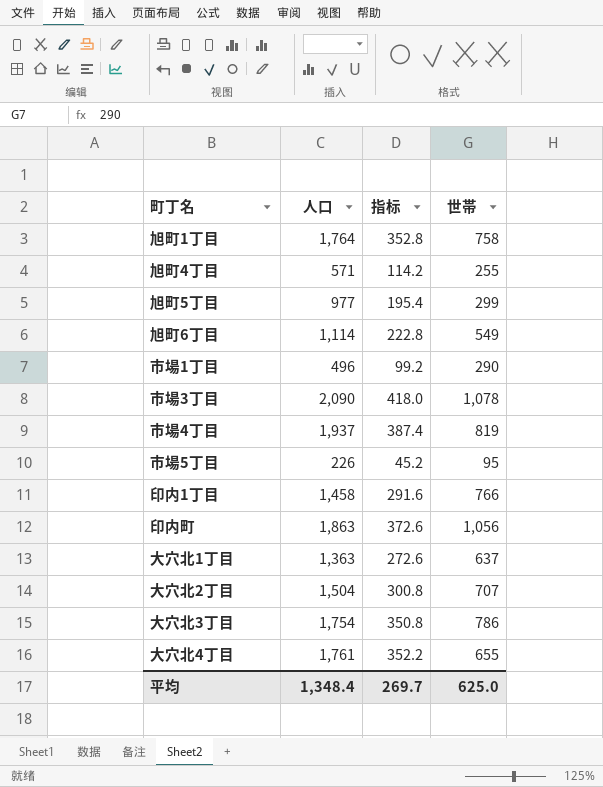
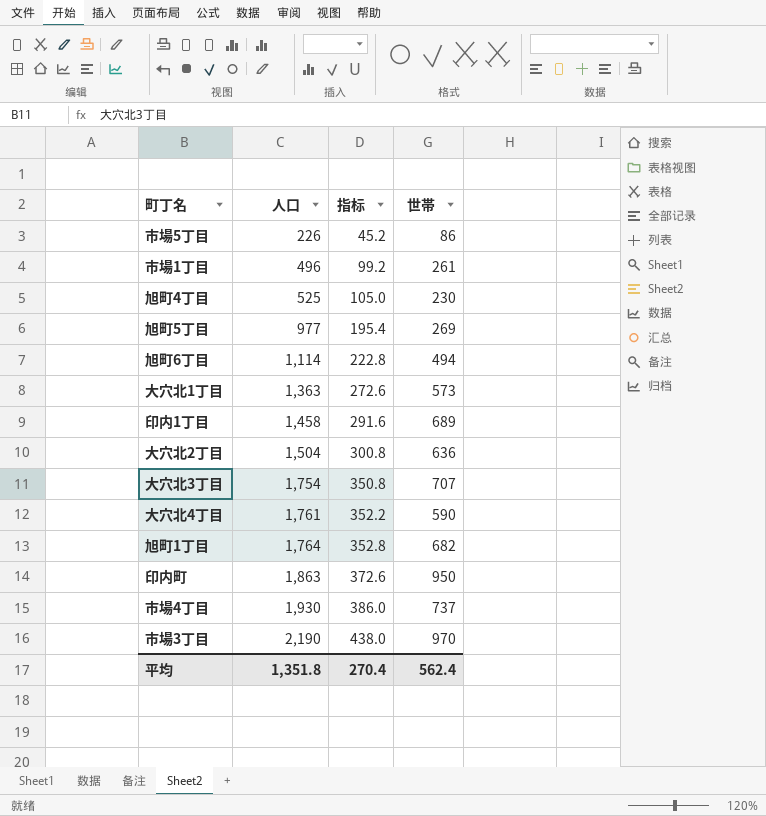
row order: none -> 人口 ascending
市場5丁目 | 世帯: 95 -> 86
市場1丁目 | 世帯: 290 -> 261
旭町4丁目 | 人口: 571 -> 525
旭町4丁目 | 指标: 114.2 -> 105.0
旭町4丁目 | 世帯: 255 -> 230
旭町5丁目 | 世帯: 299 -> 269
旭町6丁目 | 世帯: 549 -> 494
大穴北1丁目 | 世帯: 637 -> 573
印内1丁目 | 世帯: 766 -> 689
大穴北2丁目 | 世帯: 707 -> 636
大穴北3丁目 | 世帯: 786 -> 707
大穴北4丁目 | 世帯: 655 -> 590
旭町1丁目 | 世帯: 758 -> 682
印内町 | 世帯: 1,056 -> 950
市場4丁目 | 人口: 1,937 -> 1,930
市場4丁目 | 指标: 387.4 -> 386.0
市場4丁目 | 世帯: 819 -> 737
市場3丁目 | 人口: 2,090 -> 2,190
市場3丁目 | 指标: 418.0 -> 438.0
市場3丁目 | 世帯: 1,078 -> 970
平均 | 人口: 1,348.4 -> 1,351.8
平均 | 指标: 269.7 -> 270.4
平均 | 世帯: 625.0 -> 562.4

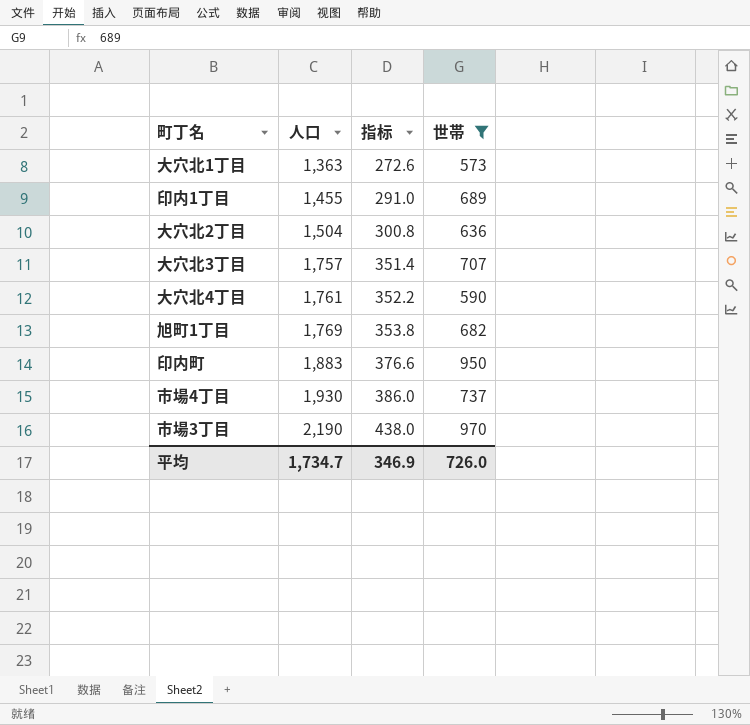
filter: none -> 世帯 >= 573
印内1丁目 | 人口: 1,458 -> 1,455
印内1丁目 | 指标: 291.6 -> 291.0
大穴北3丁目 | 人口: 1,754 -> 1,757
大穴北3丁目 | 指标: 350.8 -> 351.4
旭町1丁目 | 人口: 1,764 -> 1,769
旭町1丁目 | 指标: 352.8 -> 353.8
印内町 | 人口: 1,863 -> 1,883
印内町 | 指标: 372.6 -> 376.6
平均 | 人口: 1,351.8 -> 1,734.7
平均 | 指标: 270.4 -> 346.9
平均 | 世帯: 562.4 -> 726.0

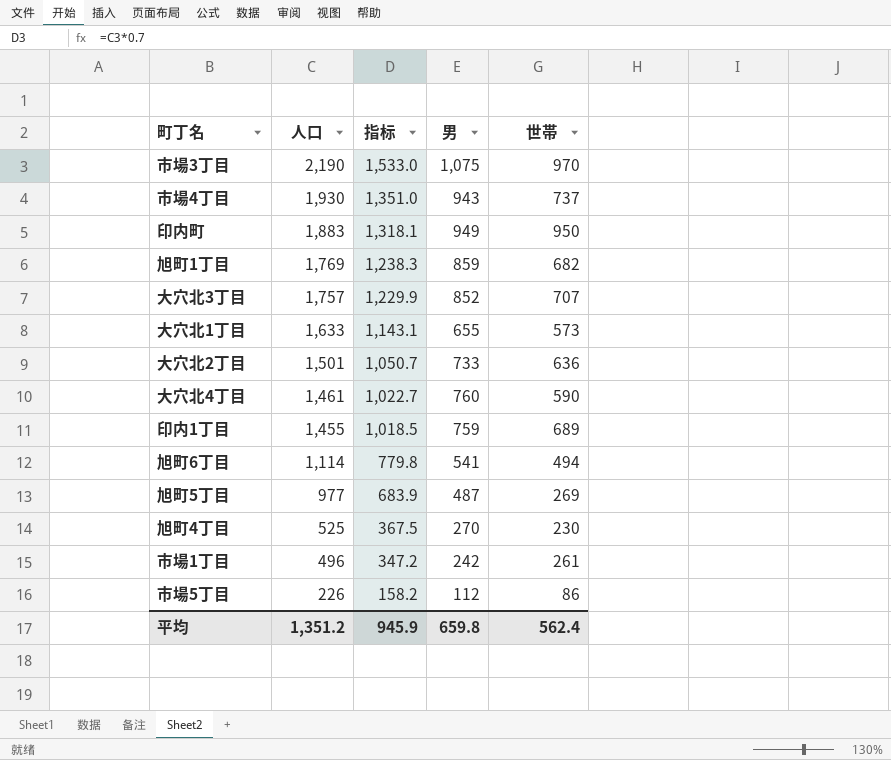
filter: 世帯 >= 573 -> none
row order: 人口 ascending -> 人口 descending
column 指标 | formula: [人口] * 0.2 -> [人口] * 0.7
column 男 | position: none -> 4
大穴北1丁目 | 人口: 1,363 -> 1,633
大穴北2丁目 | 人口: 1,504 -> 1,501
大穴北4丁目 | 人口: 1,761 -> 1,461
平均 | 人口: 1,734.7 -> 1,351.2
平均 | 指标: 346.9 -> 945.9
平均 | 世帯: 726.0 -> 562.4

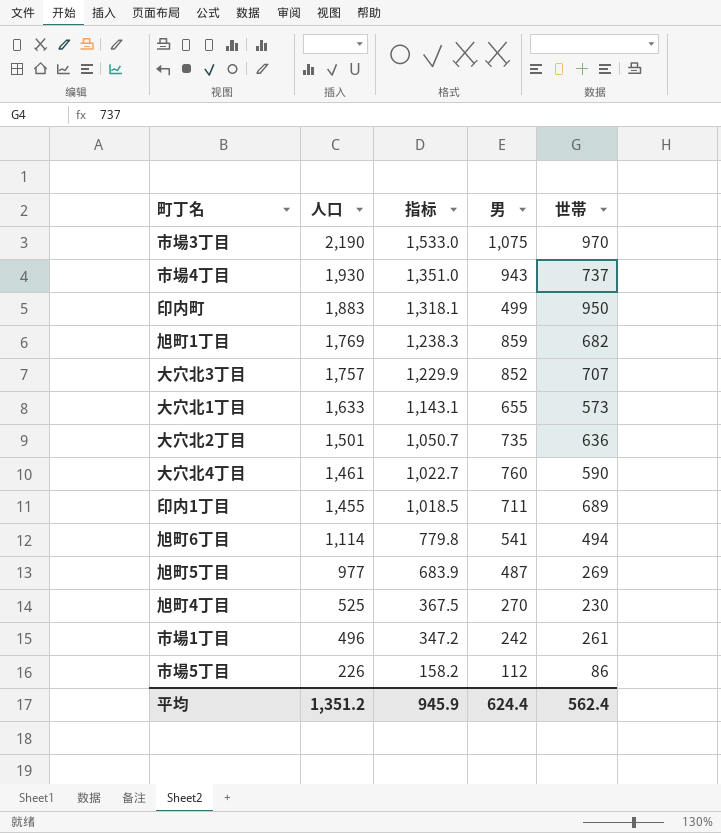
印内町 | 男: 949 -> 499
大穴北2丁目 | 男: 733 -> 735
印内1丁目 | 男: 759 -> 711
平均 | 男: 659.8 -> 624.4

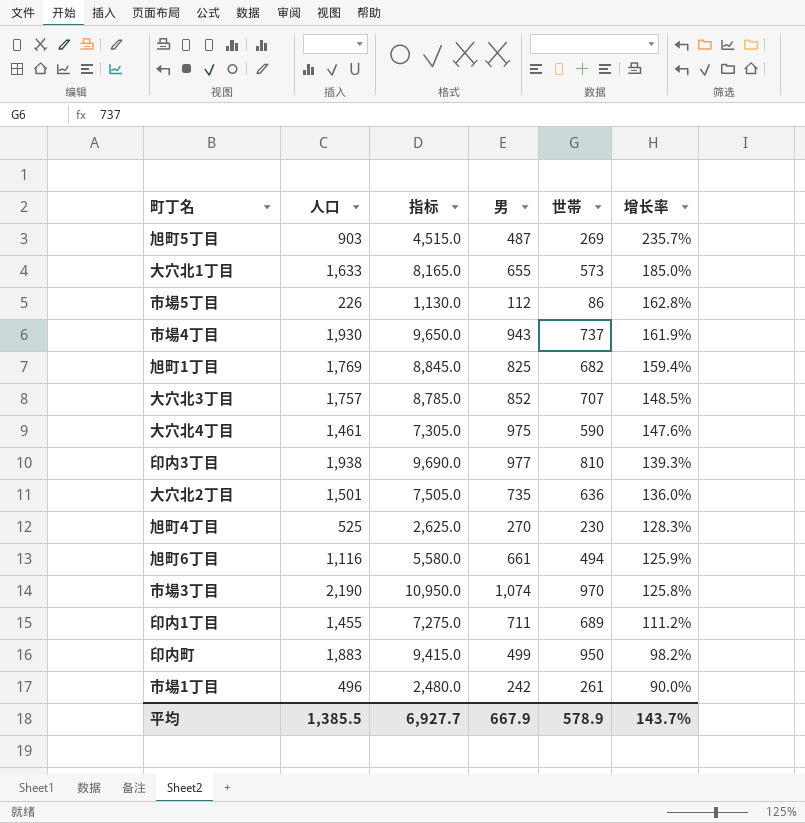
row order: 人口 descending -> 增长率 descending
column 指标 | formula: [人口] * 0.7 -> [人口] * 5
column 增长率 | formula: none -> ([人口] - [世帯]) / [世帯]
旭町5丁目 | 人口: 977 -> 903
旭町1丁目 | 男: 859 -> 825
大穴北4丁目 | 男: 760 -> 975
row 印内3丁目: none -> 1,938 | 9,690.0 | 977 | 810 | 139.3%
旭町6丁目 | 人口: 1,114 -> 1,116
旭町6丁目 | 男: 541 -> 661
市場3丁目 | 男: 1,075 -> 1,074
平均 | 人口: 1,351.2 -> 1,385.5
平均 | 指标: 945.9 -> 6,927.7
平均 | 男: 624.4 -> 667.9
平均 | 世帯: 562.4 -> 578.9

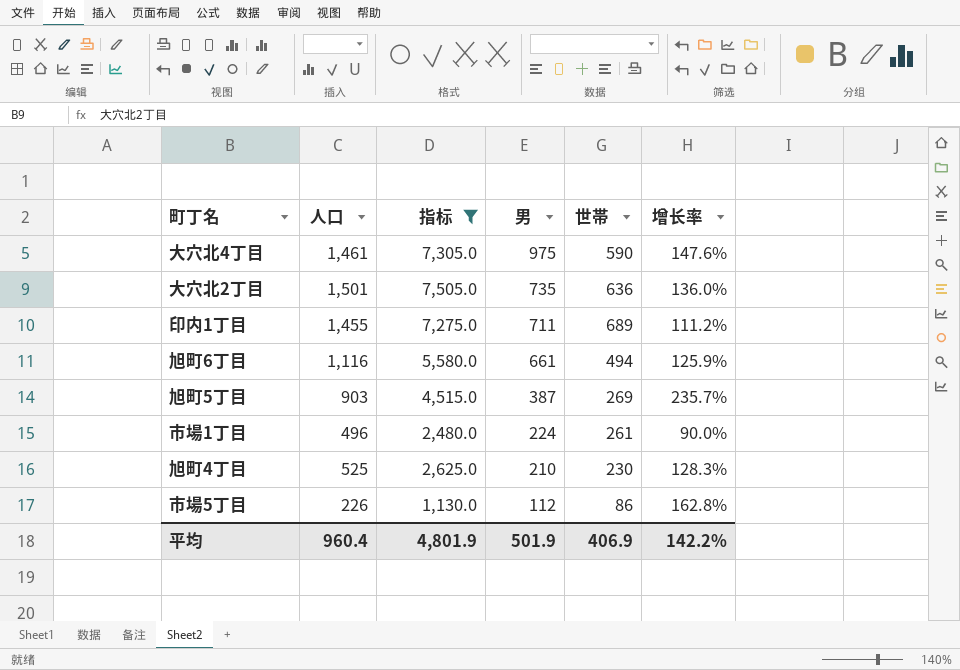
filter: none -> 指标 <= 7,505.0
row order: 增长率 descending -> 男 descending
旭町5丁目 | 男: 487 -> 387
市場1丁目 | 男: 242 -> 224
旭町4丁目 | 男: 270 -> 210
平均 | 人口: 1,385.5 -> 960.4
平均 | 指标: 6,927.7 -> 4,801.9
平均 | 男: 667.9 -> 501.9
平均 | 世帯: 578.9 -> 406.9
平均 | 增长率: 143.7% -> 142.2%

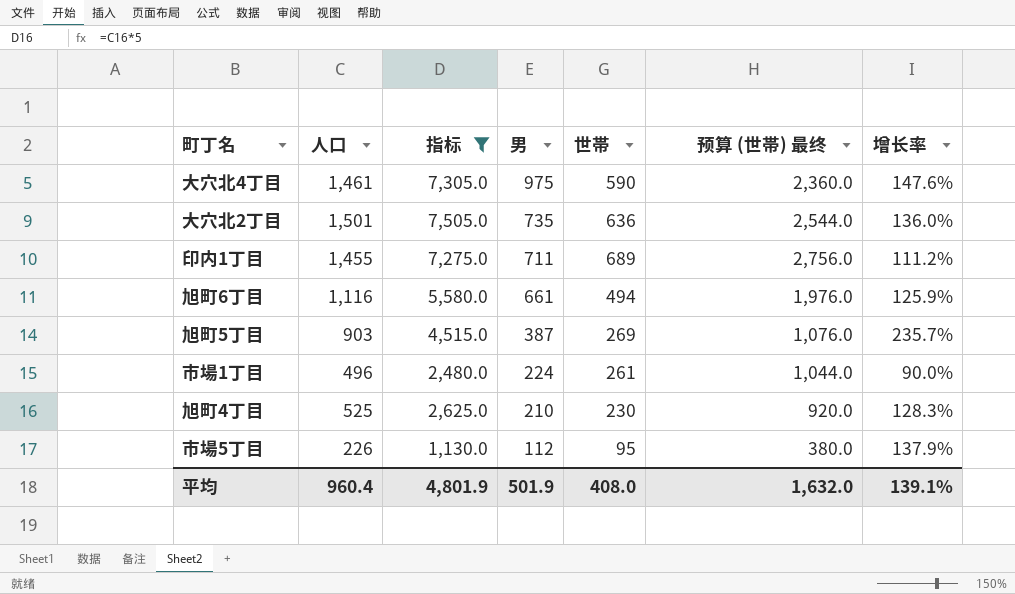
column 预算 (世帯) 最终 | formula: none -> [世帯] * 4
市場5丁目 | 世帯: 86 -> 95
市場5丁目 | 增长率: 162.8% -> 137.9%
平均 | 世帯: 406.9 -> 408.0
平均 | 增长率: 142.2% -> 139.1%

